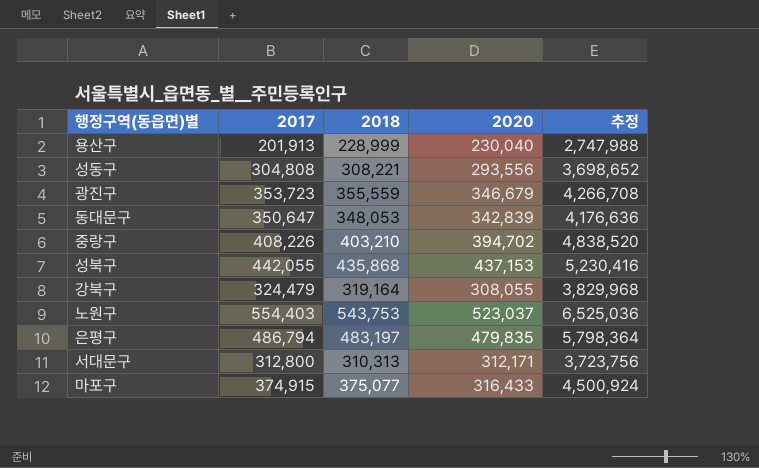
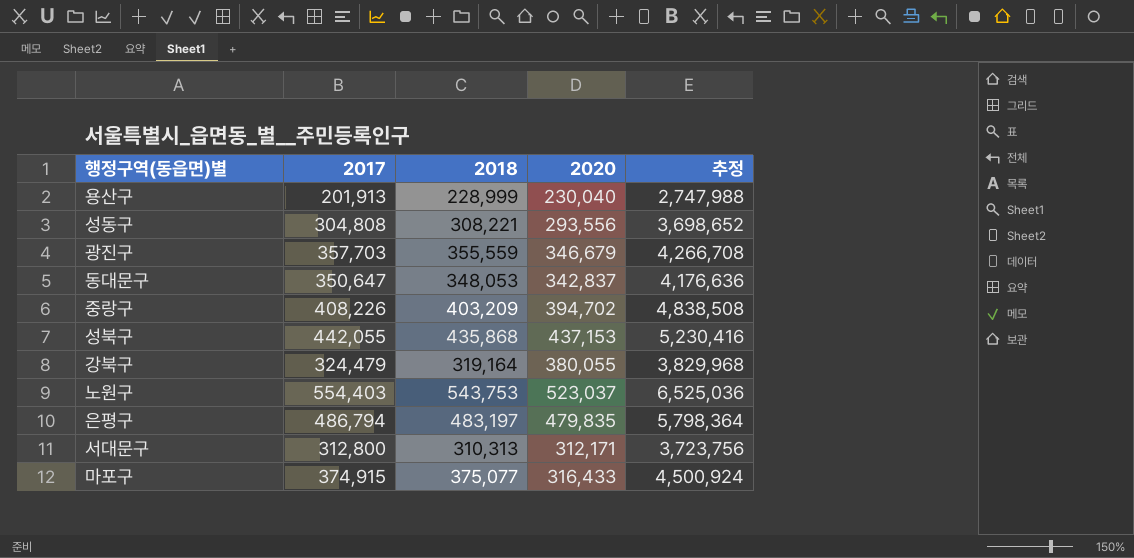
광진구 | 2017: 353,723 -> 357,703
동대문구 | 2020: 342,839 -> 342,837
중랑구 | 2018: 403,210 -> 403,209
중랑구 | 추정: 4,838,520 -> 4,838,508
강북구 | 2020: 308,055 -> 380,055

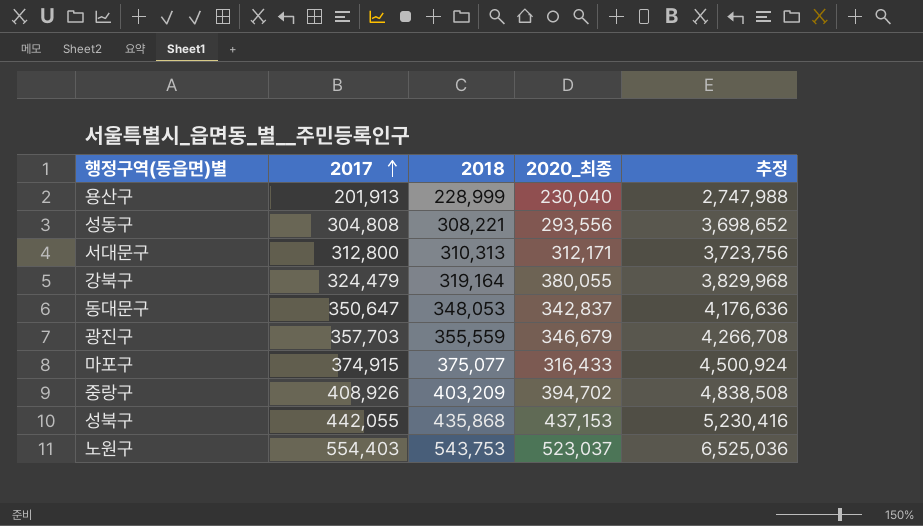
row order: none -> 2017 ascending
column name: 2020 -> 2020_최종
row 은평구: 486,794 | 483,197 | 479,835 | 5,798,364 -> none
중랑구 | 2017: 408,226 -> 408,926

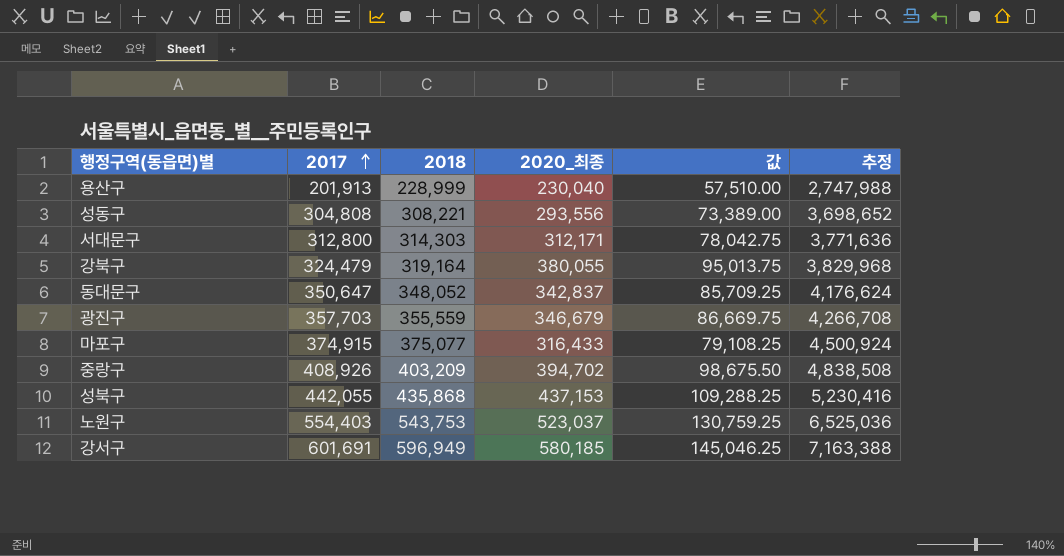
column 값 | formula: none -> [2020_최종] * 0.25
서대문구 | 2018: 310,313 -> 314,303
서대문구 | 추정: 3,723,756 -> 3,771,636
동대문구 | 2018: 348,053 -> 348,052
동대문구 | 추정: 4,176,636 -> 4,176,624
row 강서구: none -> 601,691 | 596,949 | 580,185 | 145,046.25 | 7,163,388

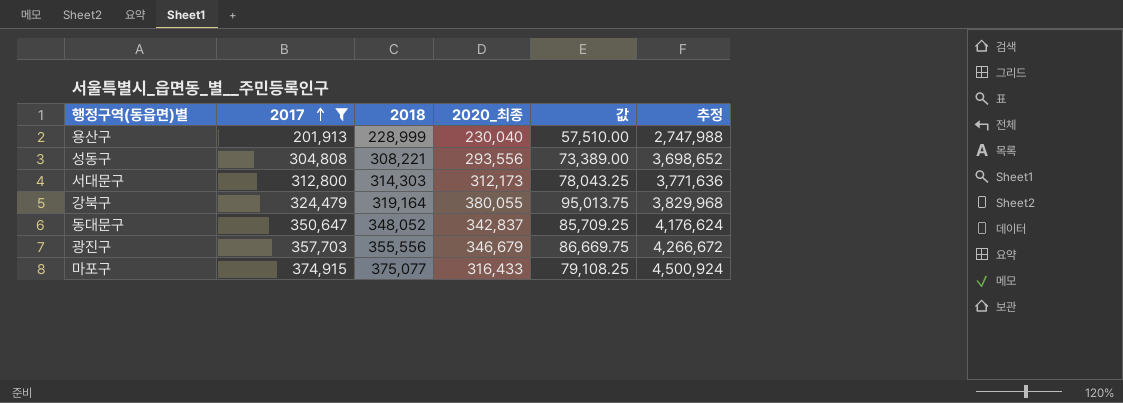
filter: none -> 2017 <= 374,915
서대문구 | 2020_최종: 312,171 -> 312,173
서대문구 | 값: 78,042.75 -> 78,043.25
광진구 | 2018: 355,559 -> 355,556
광진구 | 추정: 4,266,708 -> 4,266,672

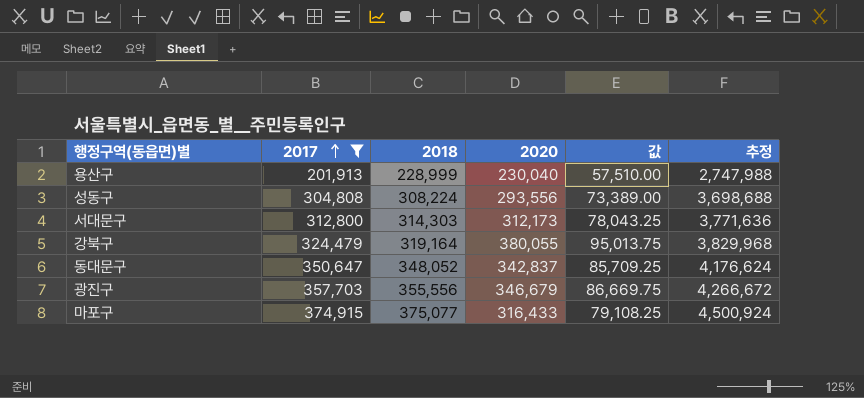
column name: 2020_최종 -> 2020
성동구 | 2018: 308,221 -> 308,224
성동구 | 추정: 3,698,652 -> 3,698,688

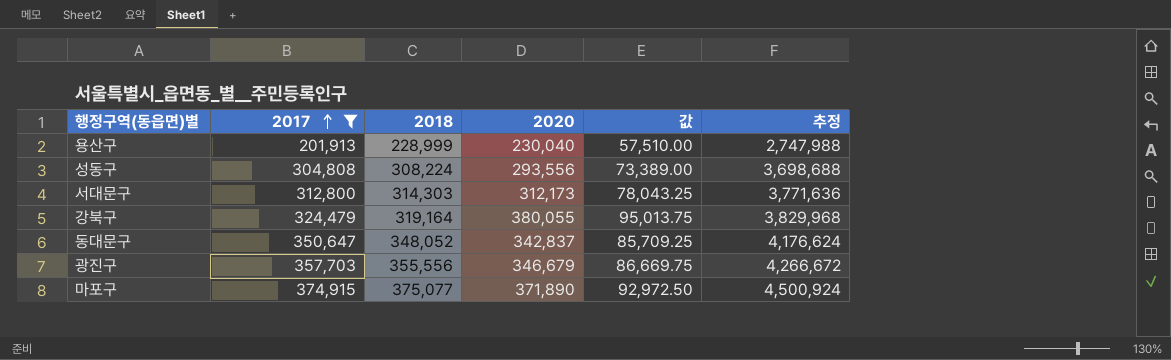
마포구 | 2020: 316,433 -> 371,890
마포구 | 값: 79,108.25 -> 92,972.50

